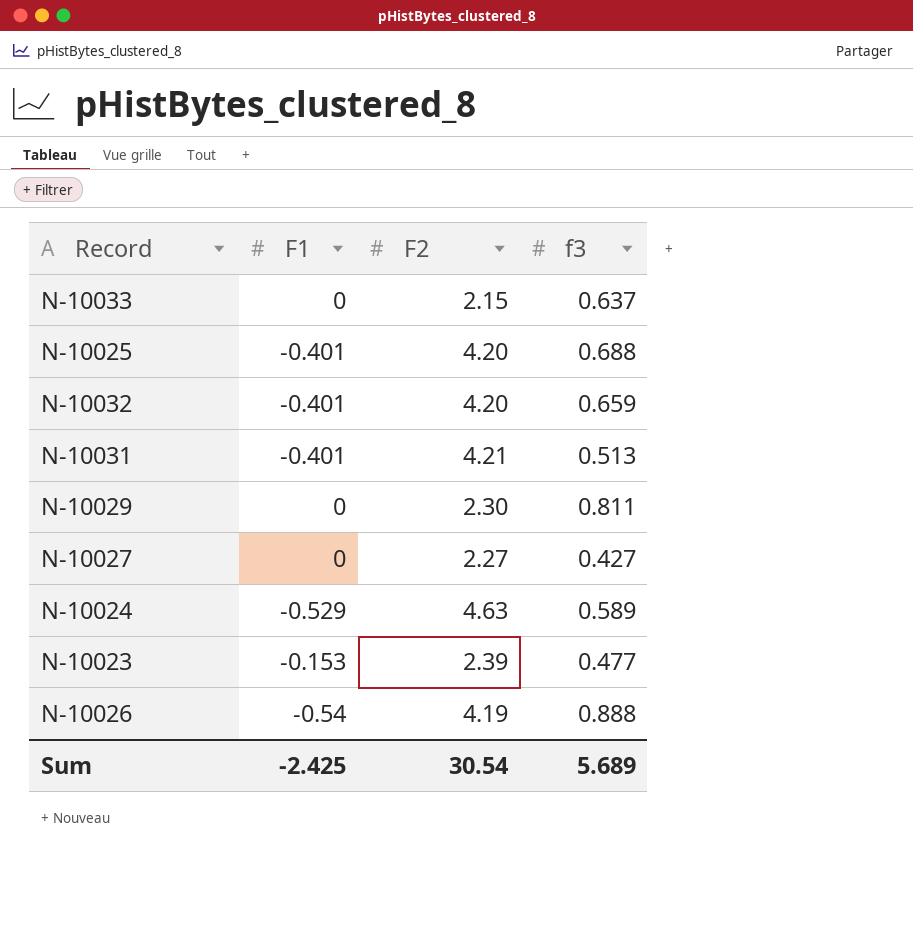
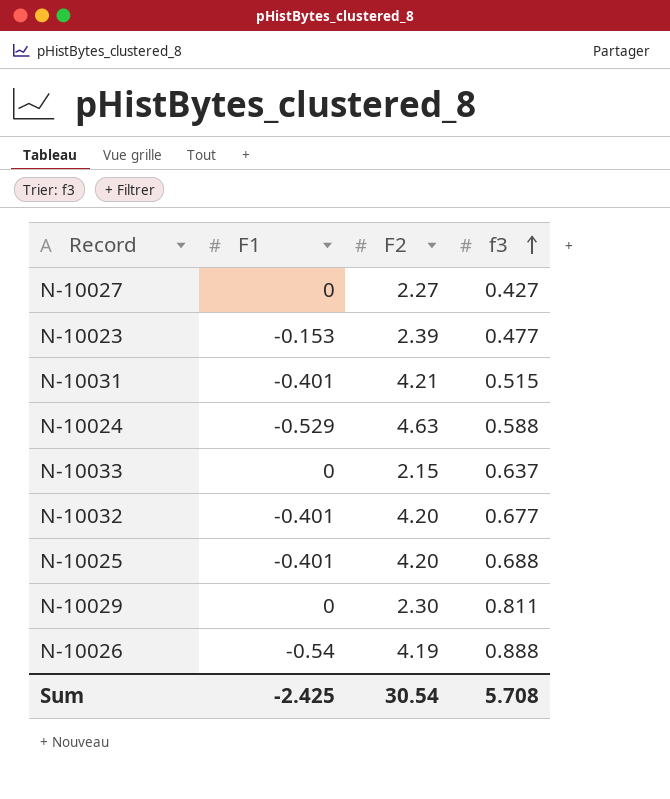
row order: none -> f3 ascending
N-10031 | f3: 0.513 -> 0.515
N-10024 | f3: 0.589 -> 0.588
N-10032 | f3: 0.659 -> 0.677
Sum | f3: 5.689 -> 5.708

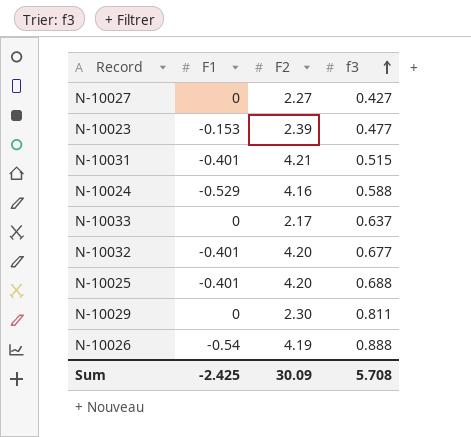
N-10024 | F2: 4.63 -> 4.16
N-10033 | F2: 2.15 -> 2.17
Sum | F2: 30.54 -> 30.09

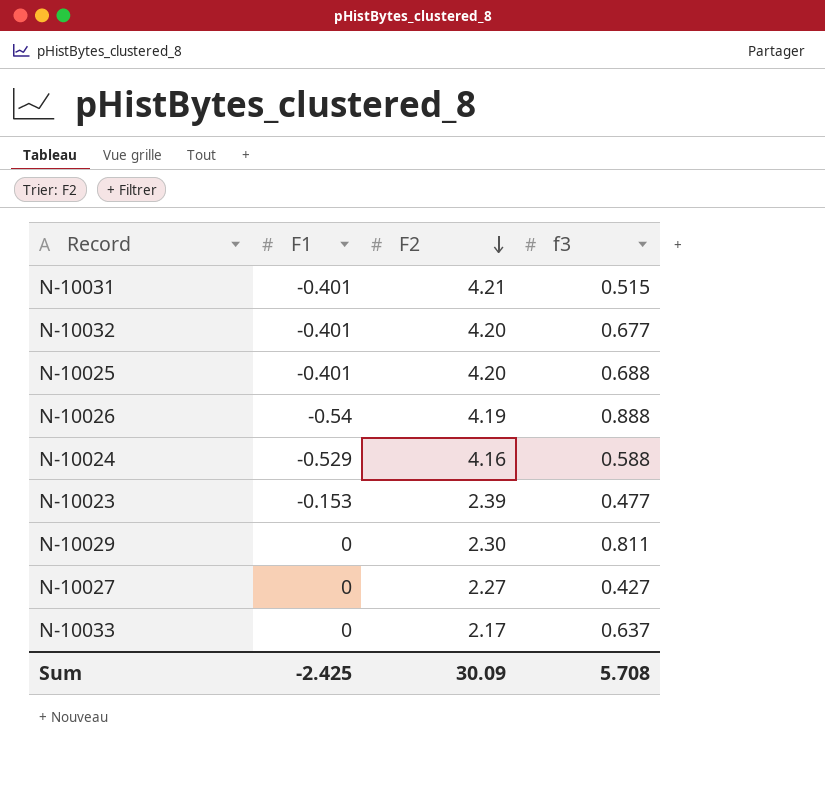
row order: f3 ascending -> F2 descending

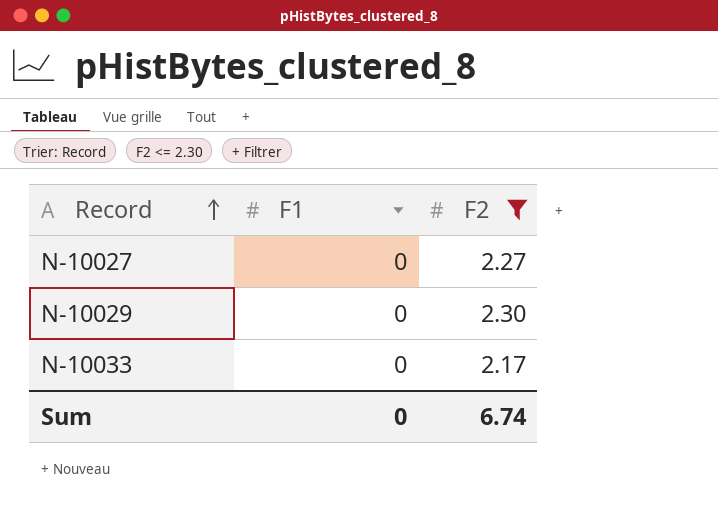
filter: none -> F2 <= 2.30
row order: F2 descending -> Record ascending
column f3 | position: 4 -> none
Sum | F1: -2.425 -> 0
Sum | F2: 30.09 -> 6.74

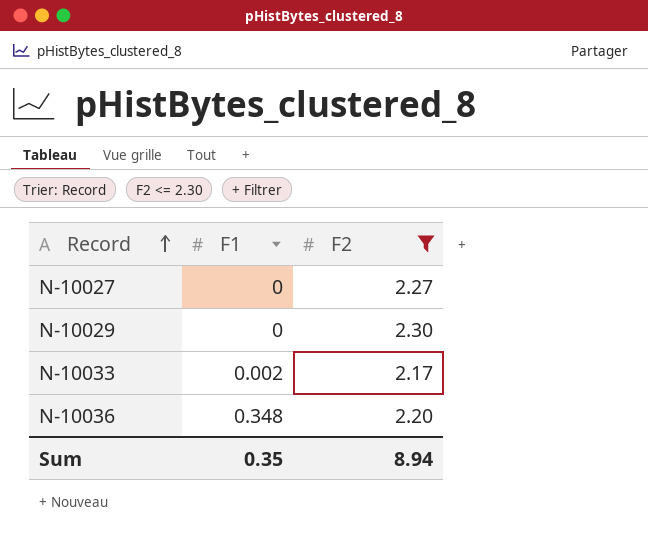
N-10033 | F1: 0 -> 0.002
row N-10036: none -> 0.348 | 2.20
Sum | F1: 0 -> 0.35
Sum | F2: 6.74 -> 8.94

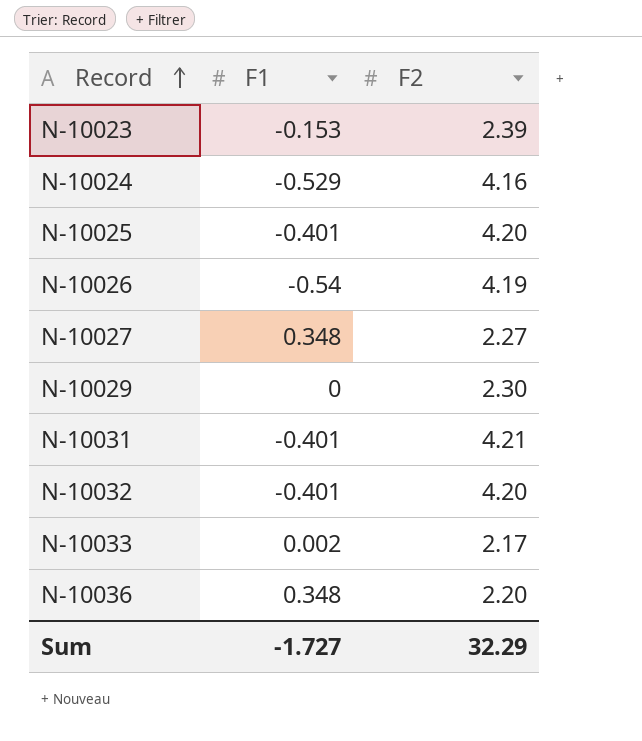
filter: F2 <= 2.30 -> none
N-10027 | F1: 0 -> 0.348
Sum | F1: 0.35 -> -1.727
Sum | F2: 8.94 -> 32.29

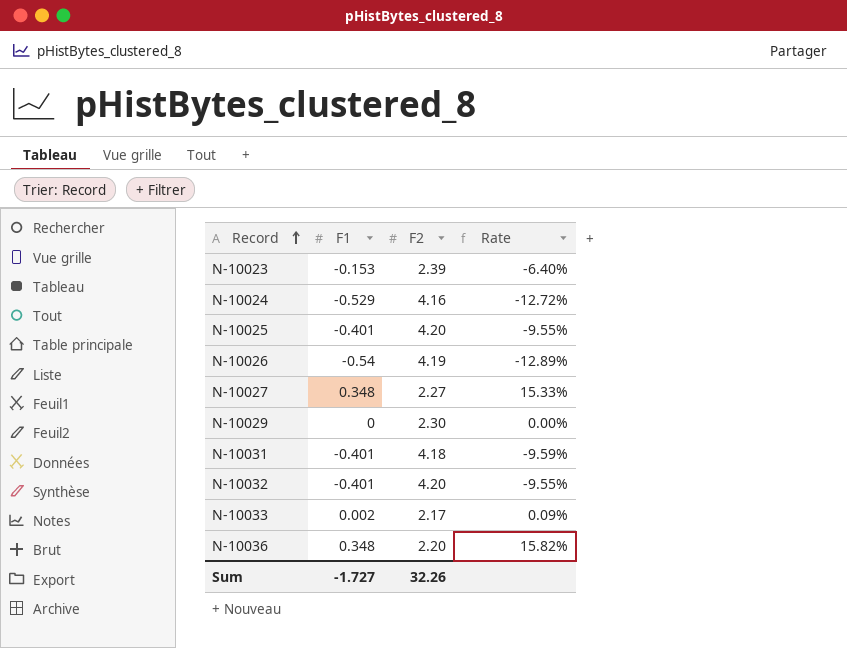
column Rate | formula: none -> [F1] / [F2]
N-10031 | F2: 4.21 -> 4.18
Sum | F2: 32.29 -> 32.26

